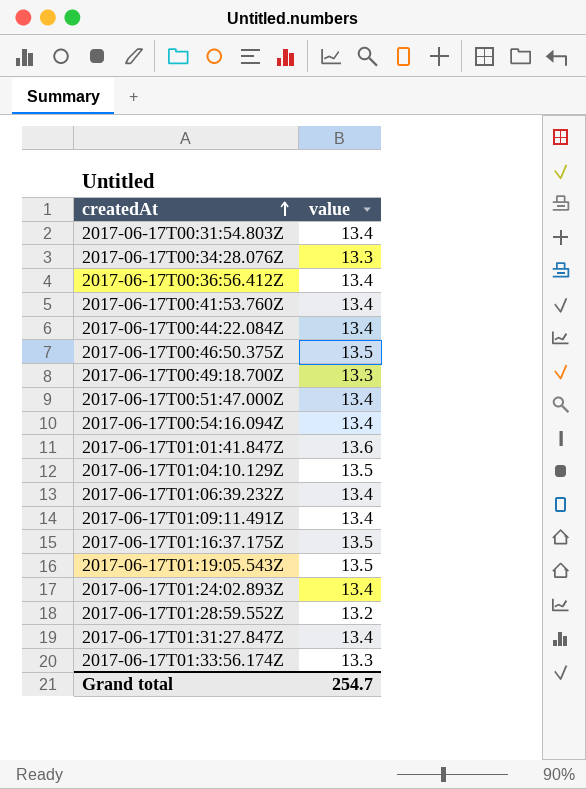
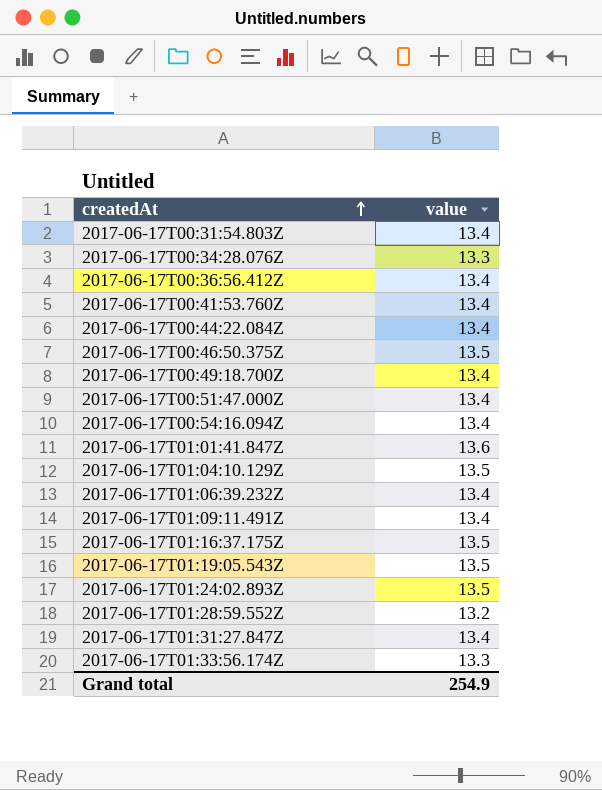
2017-06-17T00:49:18.700Z | value: 13.3 -> 13.4
2017-06-17T01:24:02.893Z | value: 13.4 -> 13.5
Grand total | value: 254.7 -> 254.9

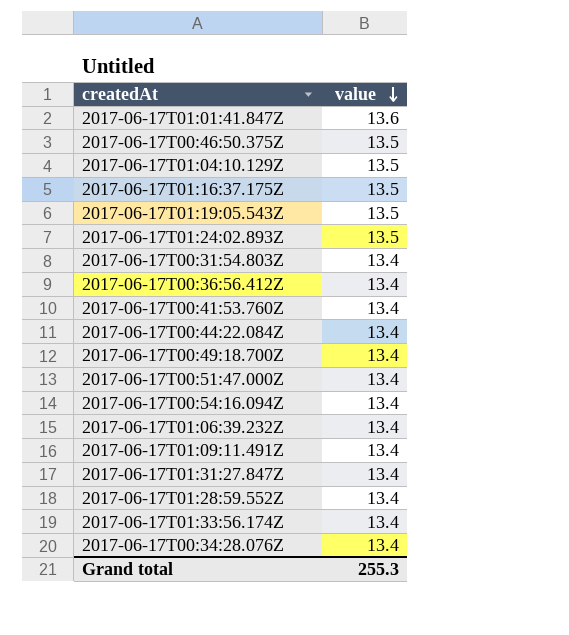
row order: createdAt ascending -> value descending
2017-06-17T01:28:59.552Z | value: 13.2 -> 13.4
2017-06-17T01:33:56.174Z | value: 13.3 -> 13.4
2017-06-17T00:34:28.076Z | value: 13.3 -> 13.4
Grand total | value: 254.9 -> 255.3

